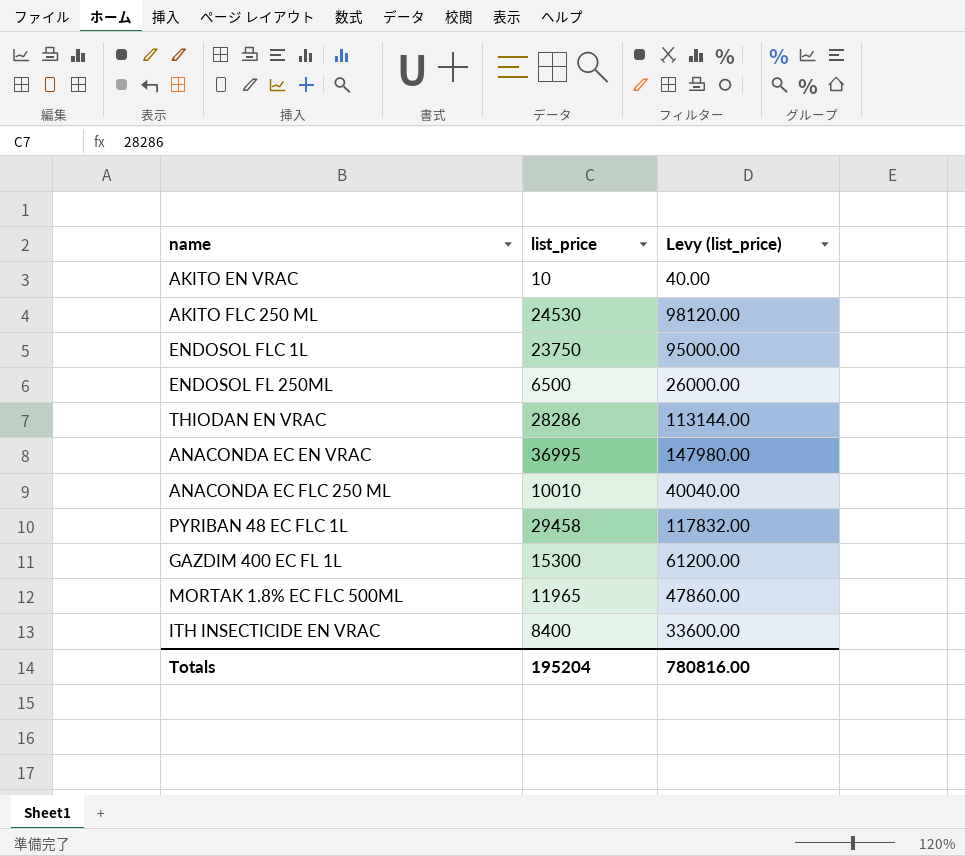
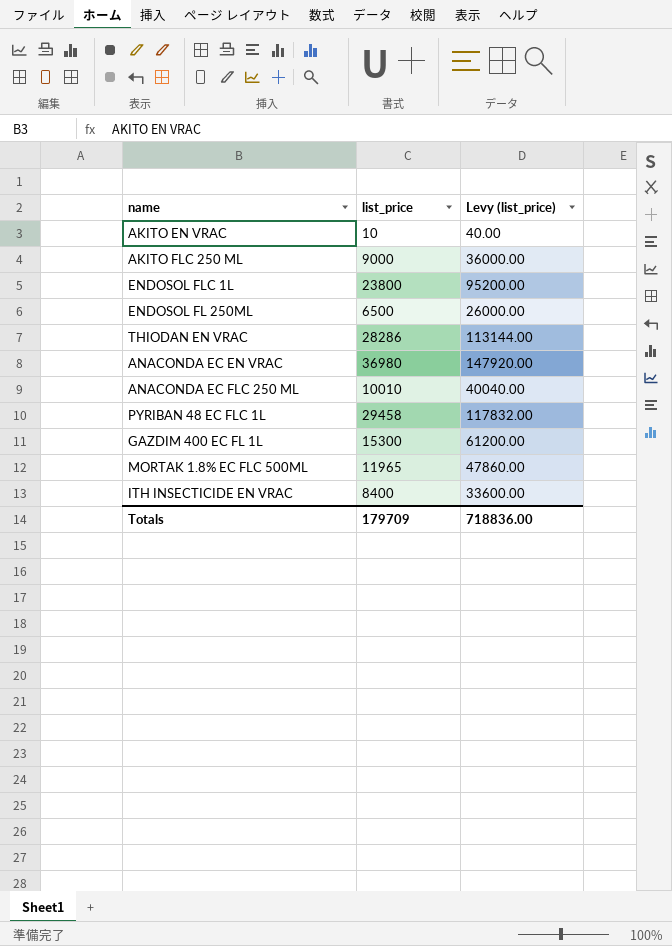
AKITO FLC 250 ML | list_price: 24530 -> 9000
AKITO FLC 250 ML | Levy (list_price): 98120.00 -> 36000.00
ENDOSOL FLC 1L | list_price: 23750 -> 23800
ENDOSOL FLC 1L | Levy (list_price): 95000.00 -> 95200.00
ANACONDA EC EN VRAC | list_price: 36995 -> 36980
ANACONDA EC EN VRAC | Levy (list_price): 147980.00 -> 147920.00
Totals | list_price: 195204 -> 179709
Totals | Levy (list_price): 780816.00 -> 718836.00

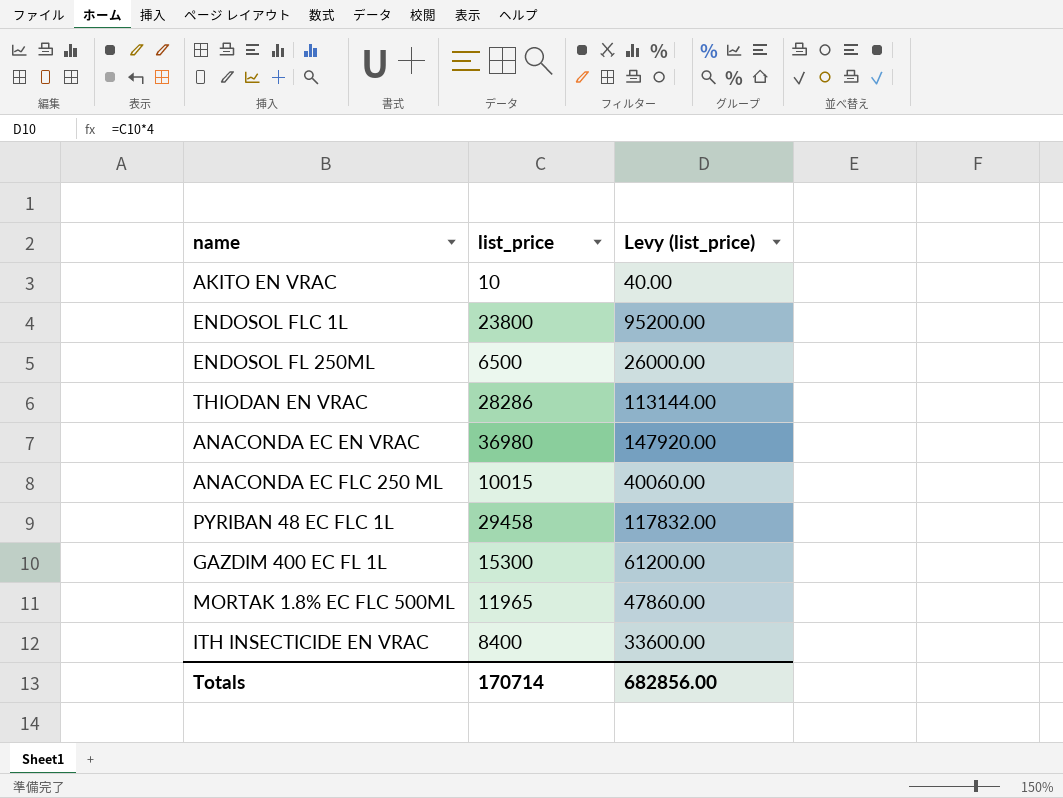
row AKITO FLC 250 ML: 9000 | 36000.00 -> none
ANACONDA EC FLC 250 ML | list_price: 10010 -> 10015
ANACONDA EC FLC 250 ML | Levy (list_price): 40040.00 -> 40060.00
Totals | list_price: 179709 -> 170714
Totals | Levy (list_price): 718836.00 -> 682856.00

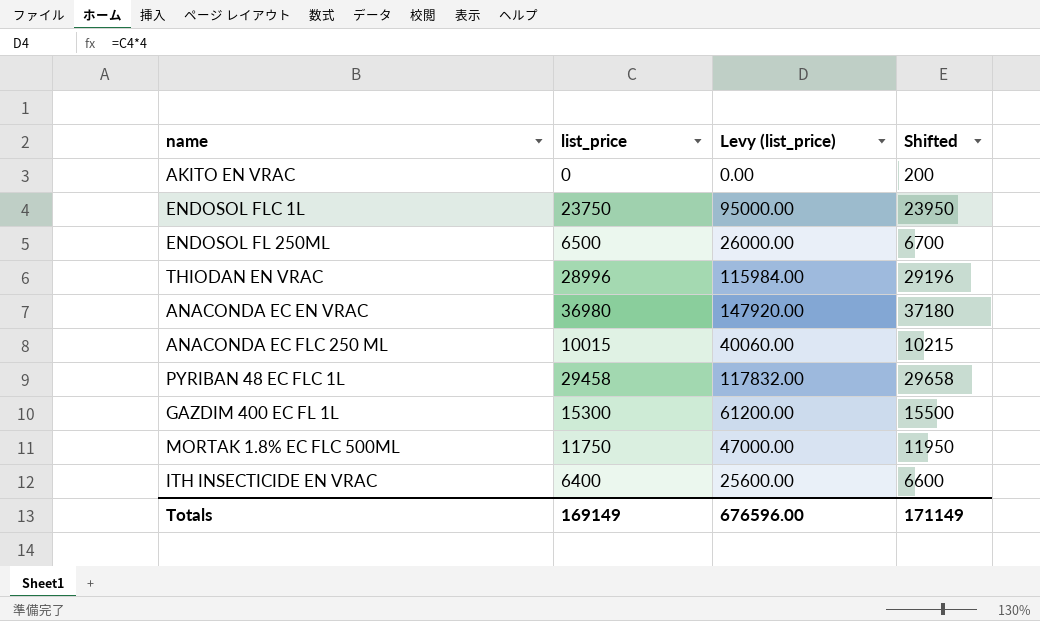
column Shifted | formula: none -> [list_price] + 200
AKITO EN VRAC | list_price: 10 -> 0
AKITO EN VRAC | Levy (list_price): 40.00 -> 0.00
ENDOSOL FLC 1L | list_price: 23800 -> 23750
ENDOSOL FLC 1L | Levy (list_price): 95200.00 -> 95000.00
THIODAN EN VRAC | list_price: 28286 -> 28996
THIODAN EN VRAC | Levy (list_price): 113144.00 -> 115984.00
MORTAK 1.8% EC FLC 500ML | list_price: 11965 -> 11750
MORTAK 1.8% EC FLC 500ML | Levy (list_price): 47860.00 -> 47000.00
ITH INSECTICIDE EN VRAC | list_price: 8400 -> 6400
ITH INSECTICIDE EN VRAC | Levy (list_price): 33600.00 -> 25600.00
Totals | list_price: 170714 -> 169149
Totals | Levy (list_price): 682856.00 -> 676596.00

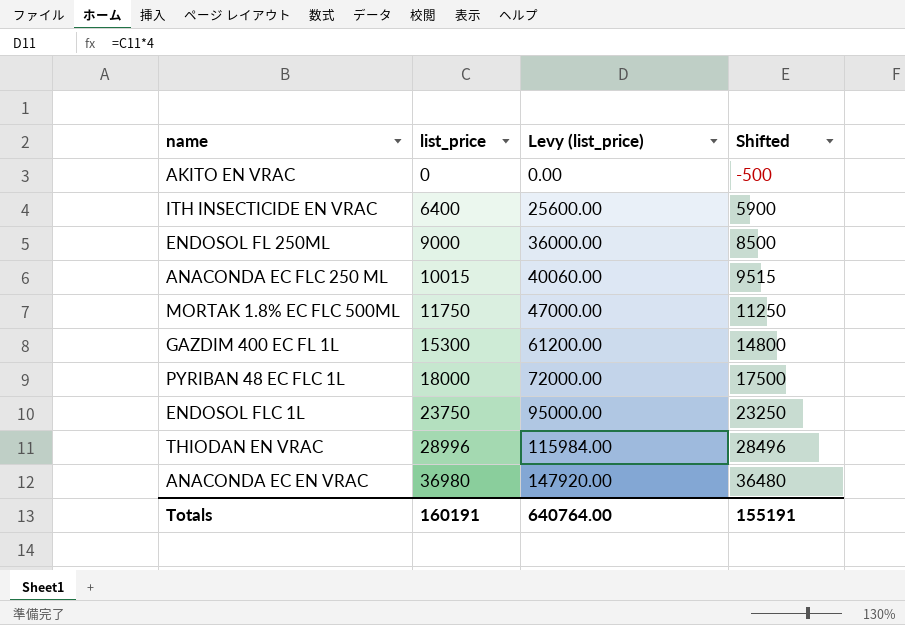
row order: none -> list_price ascending
column Shifted | formula: [list_price] + 200 -> [list_price] - 500
ENDOSOL FL 250ML | list_price: 6500 -> 9000
ENDOSOL FL 250ML | Levy (list_price): 26000.00 -> 36000.00
PYRIBAN 48 EC FLC 1L | list_price: 29458 -> 18000
PYRIBAN 48 EC FLC 1L | Levy (list_price): 117832.00 -> 72000.00
Totals | list_price: 169149 -> 160191
Totals | Levy (list_price): 676596.00 -> 640764.00
Totals | Shifted: 171149 -> 155191

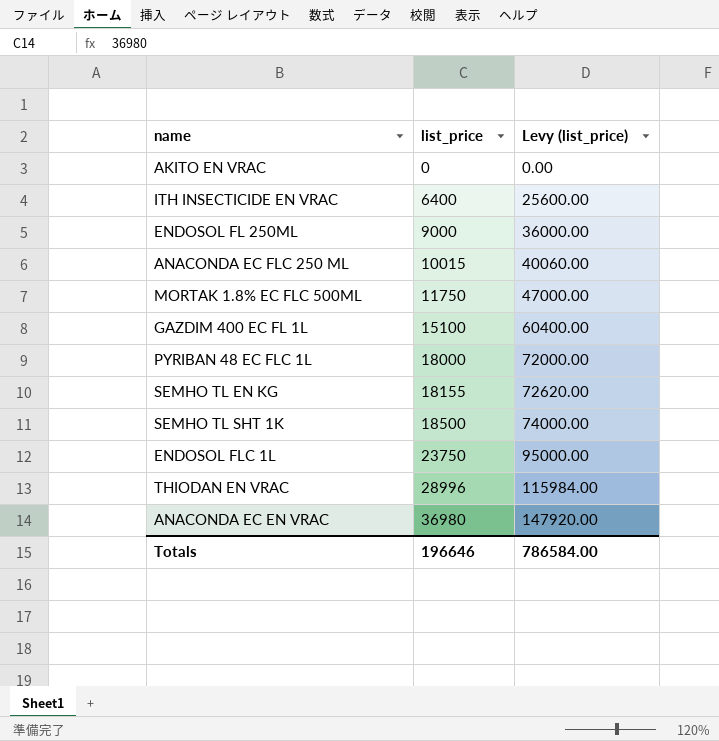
column Shifted | formula: [list_price] - 500 -> none
GAZDIM 400 EC FL 1L | list_price: 15300 -> 15100
GAZDIM 400 EC FL 1L | Levy (list_price): 61200.00 -> 60400.00
row SEMHO TL EN KG: none -> 18155 | 72620.00
row SEMHO TL SHT 1K: none -> 18500 | 74000.00
Totals | list_price: 160191 -> 196646
Totals | Levy (list_price): 640764.00 -> 786584.00

